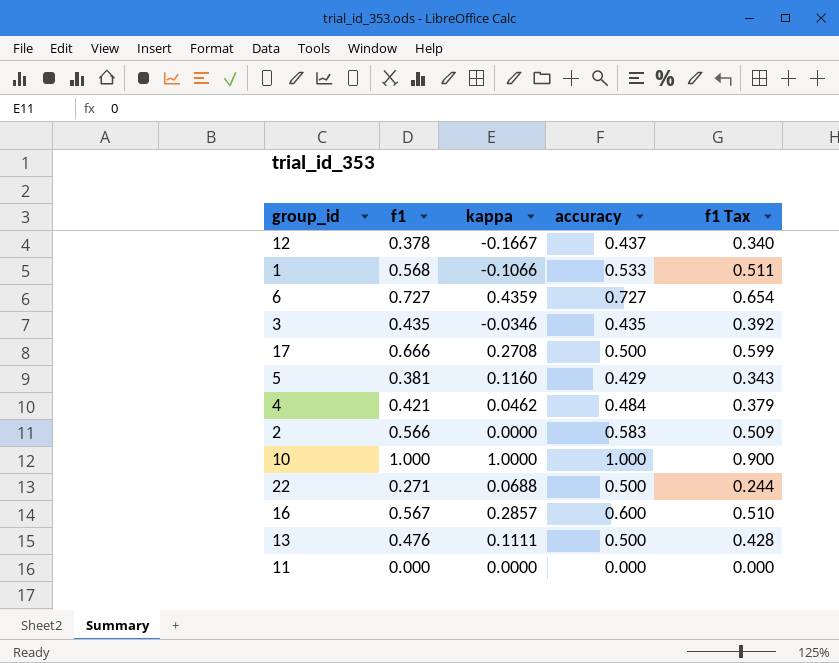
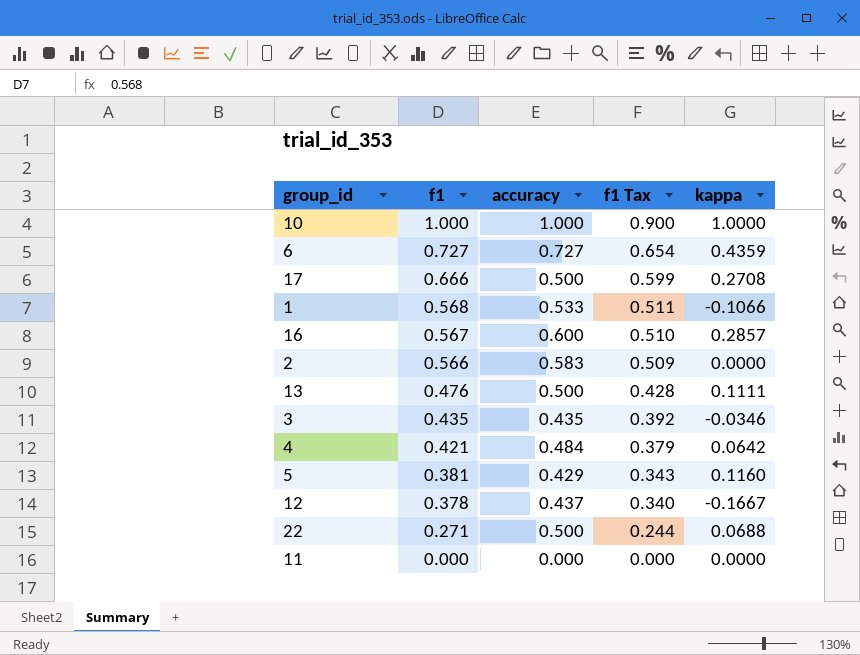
row order: none -> f1 descending
column kappa | position: 3 -> 5
4 | kappa: 0.0462 -> 0.0642

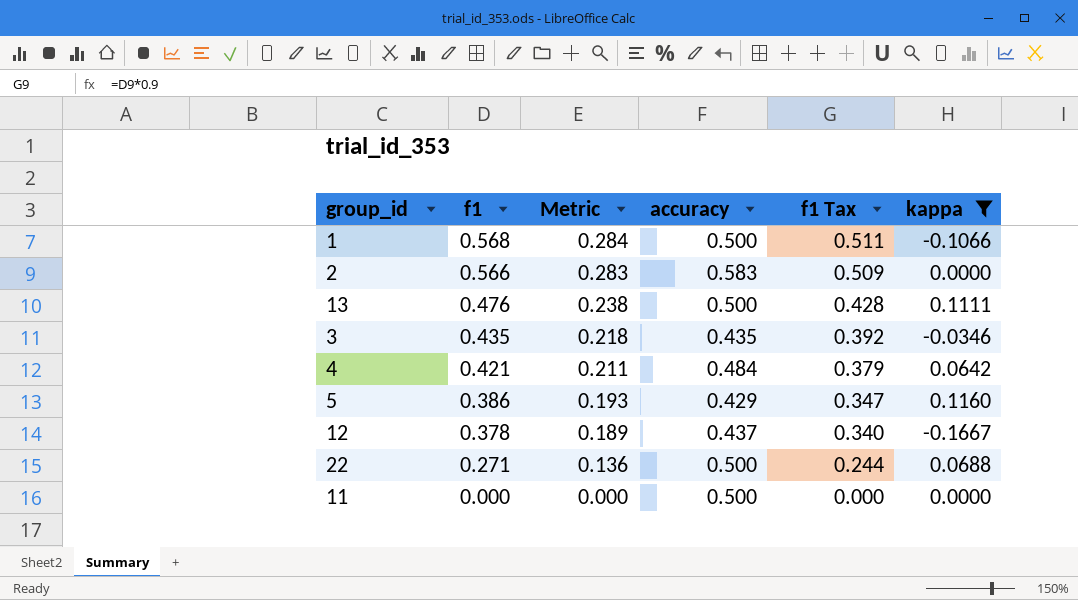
filter: none -> kappa <= 0.1160
column Metric | formula: none -> [f1] * 0.5
1 | accuracy: 0.533 -> 0.500
5 | f1: 0.381 -> 0.386
5 | f1 Tax: 0.343 -> 0.347
11 | accuracy: 0.000 -> 0.500

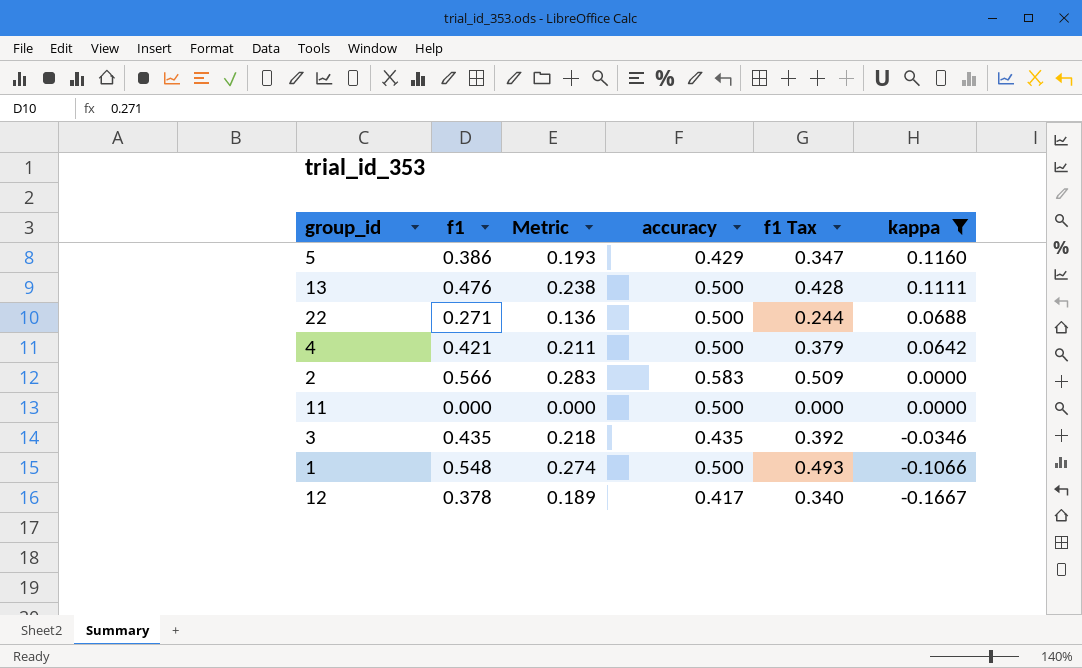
row order: f1 descending -> kappa descending
4 | accuracy: 0.484 -> 0.500
1 | f1: 0.568 -> 0.548
1 | Metric: 0.284 -> 0.274
1 | f1 Tax: 0.511 -> 0.493
12 | accuracy: 0.437 -> 0.417

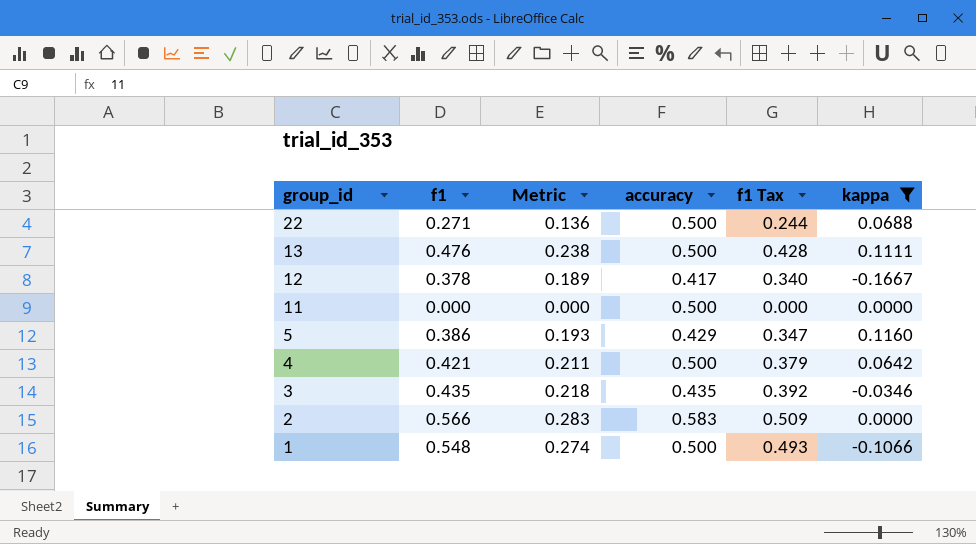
row order: kappa descending -> group_id descending

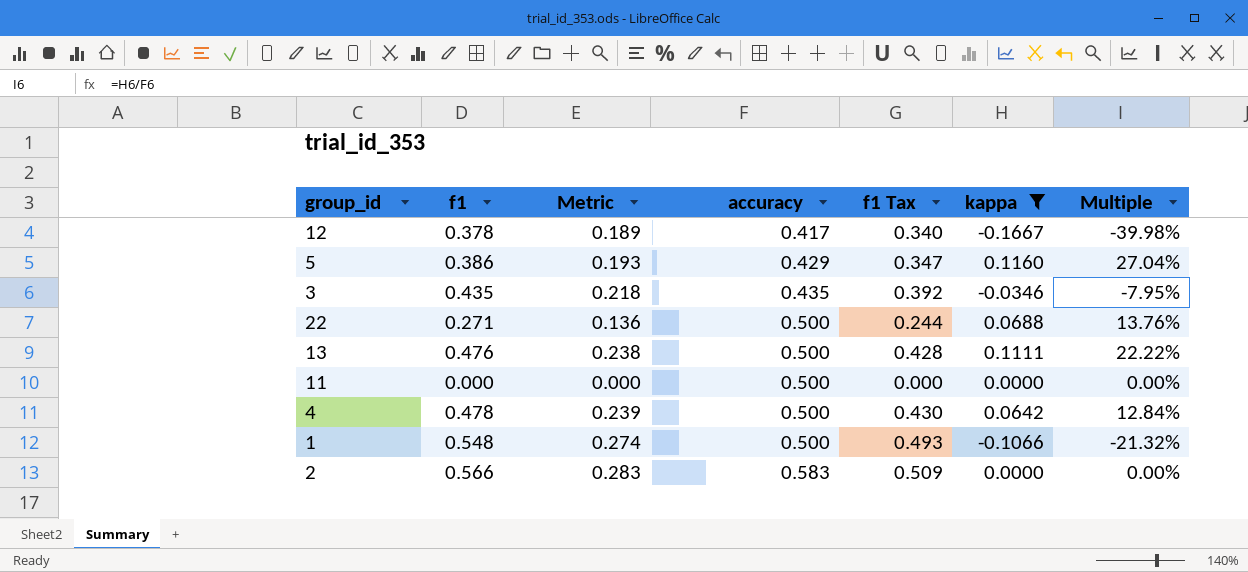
row order: group_id descending -> accuracy ascending
column Multiple | formula: none -> [kappa] / [accuracy]
4 | f1: 0.421 -> 0.478
4 | Metric: 0.211 -> 0.239
4 | f1 Tax: 0.379 -> 0.430

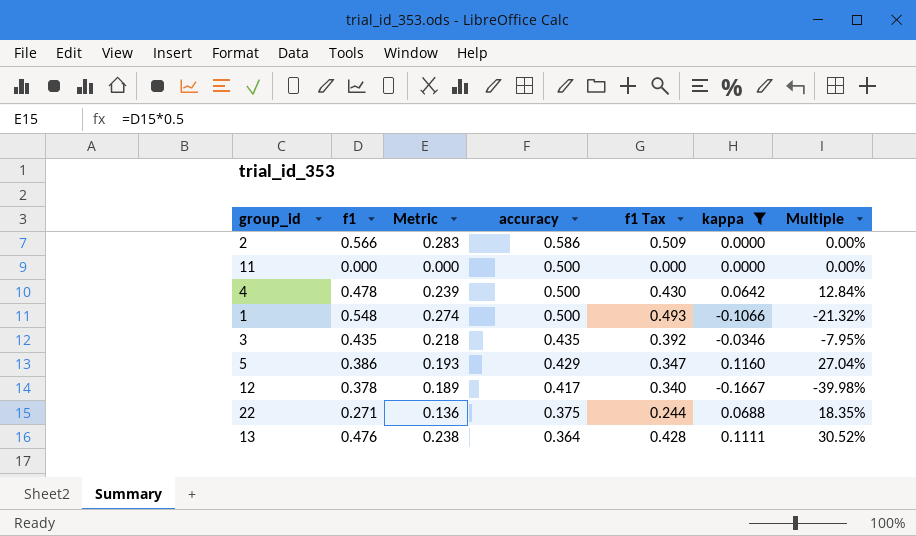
row order: accuracy ascending -> accuracy descending
2 | accuracy: 0.583 -> 0.586
22 | accuracy: 0.500 -> 0.375
22 | Multiple: 13.76% -> 18.35%
13 | accuracy: 0.500 -> 0.364
13 | Multiple: 22.22% -> 30.52%

